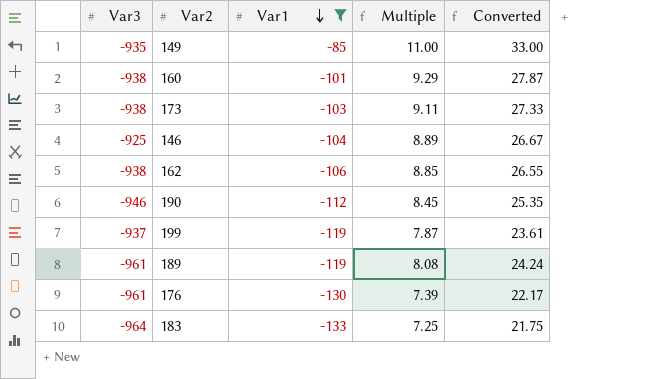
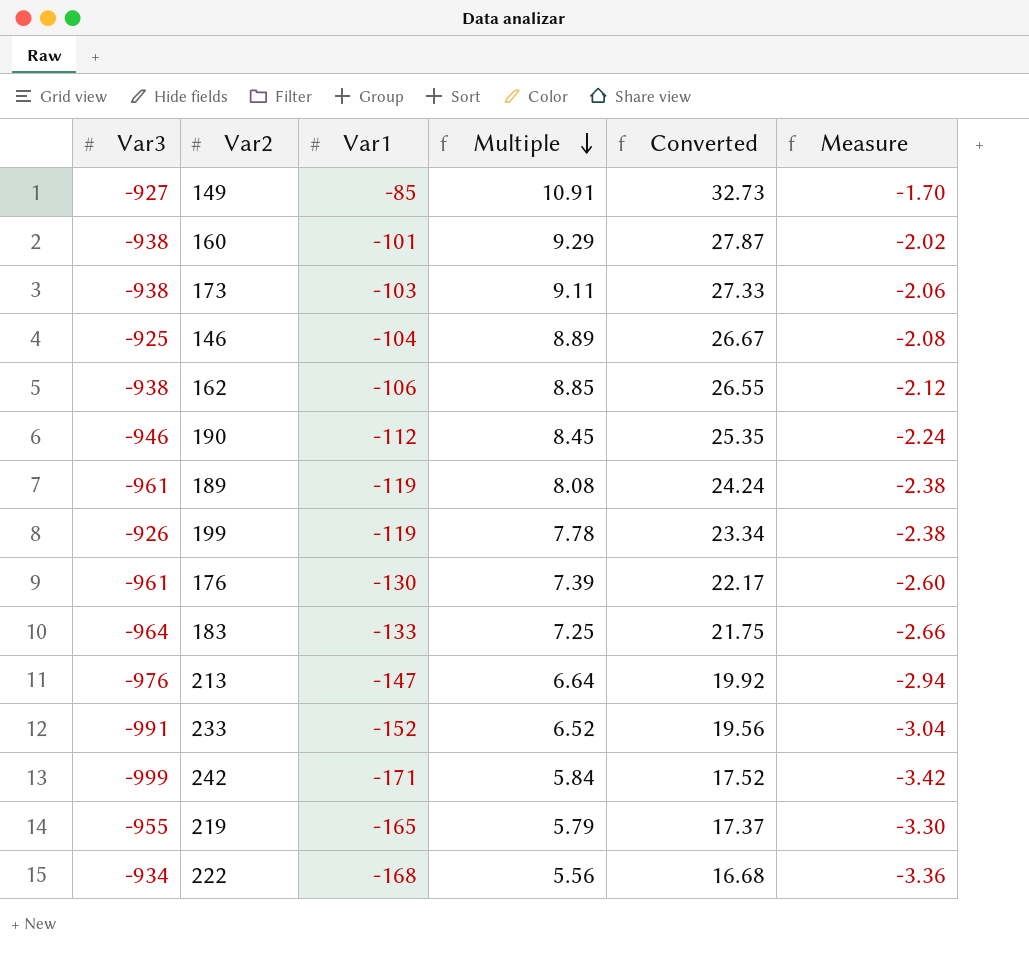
filter: Var1 >= -133 -> none
row order: Var1 descending -> Multiple descending
column Measure | formula: none -> [Var1] * 0.02
149 | Var3: -935 -> -927
149 | Multiple: 11.00 -> 10.91
149 | Converted: 33.00 -> 32.73
199 | Var3: -937 -> -926
199 | Multiple: 7.87 -> 7.78
199 | Converted: 23.61 -> 23.34

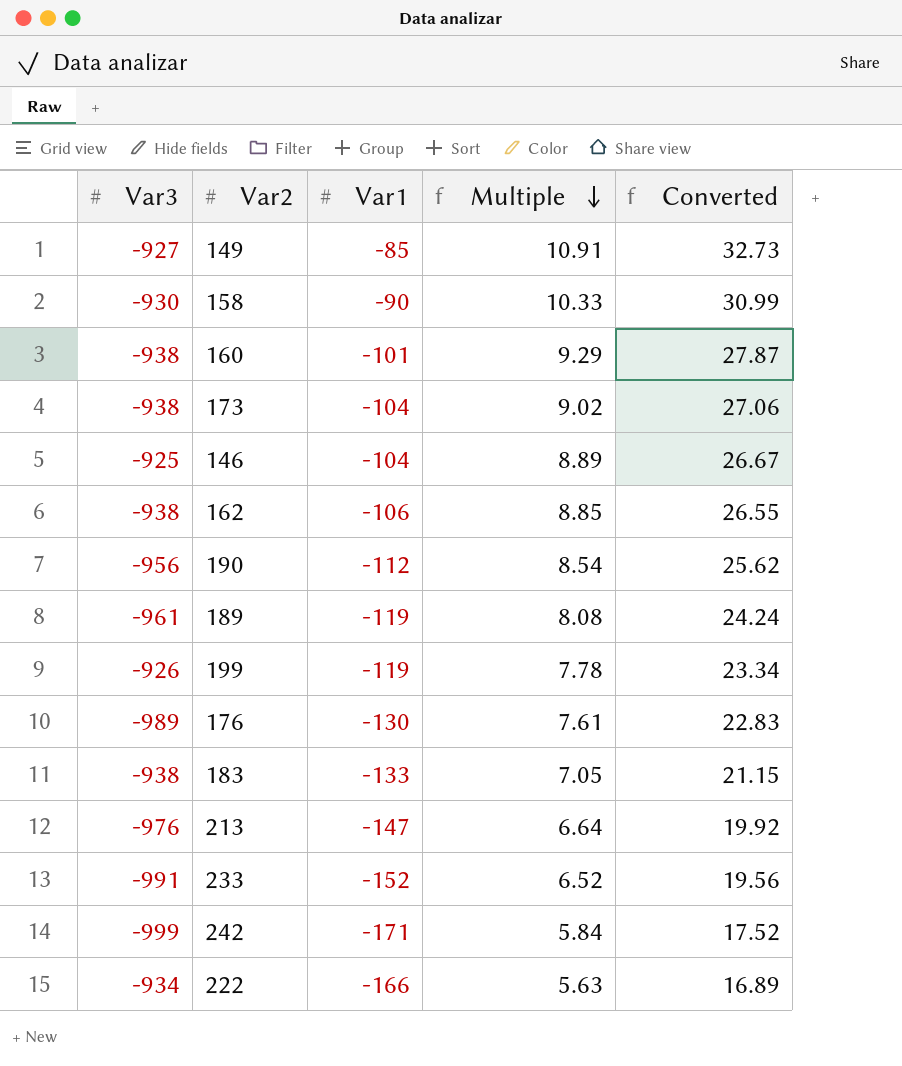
column Measure | formula: [Var1] * 0.02 -> none
row 219: -955 | -165 | 5.79 | 17.37 | -3.30 -> none
row 158: none -> -930 | -90 | 10.33 | 30.99
173 | Var1: -103 -> -104
173 | Multiple: 9.11 -> 9.02
173 | Converted: 27.33 -> 27.06
190 | Var3: -946 -> -956
190 | Multiple: 8.45 -> 8.54
190 | Converted: 25.35 -> 25.62
176 | Var3: -961 -> -989
176 | Multiple: 7.39 -> 7.61
176 | Converted: 22.17 -> 22.83
183 | Var3: -964 -> -938
183 | Multiple: 7.25 -> 7.05
183 | Converted: 21.75 -> 21.15
222 | Var1: -168 -> -166
222 | Multiple: 5.56 -> 5.63
222 | Converted: 16.68 -> 16.89

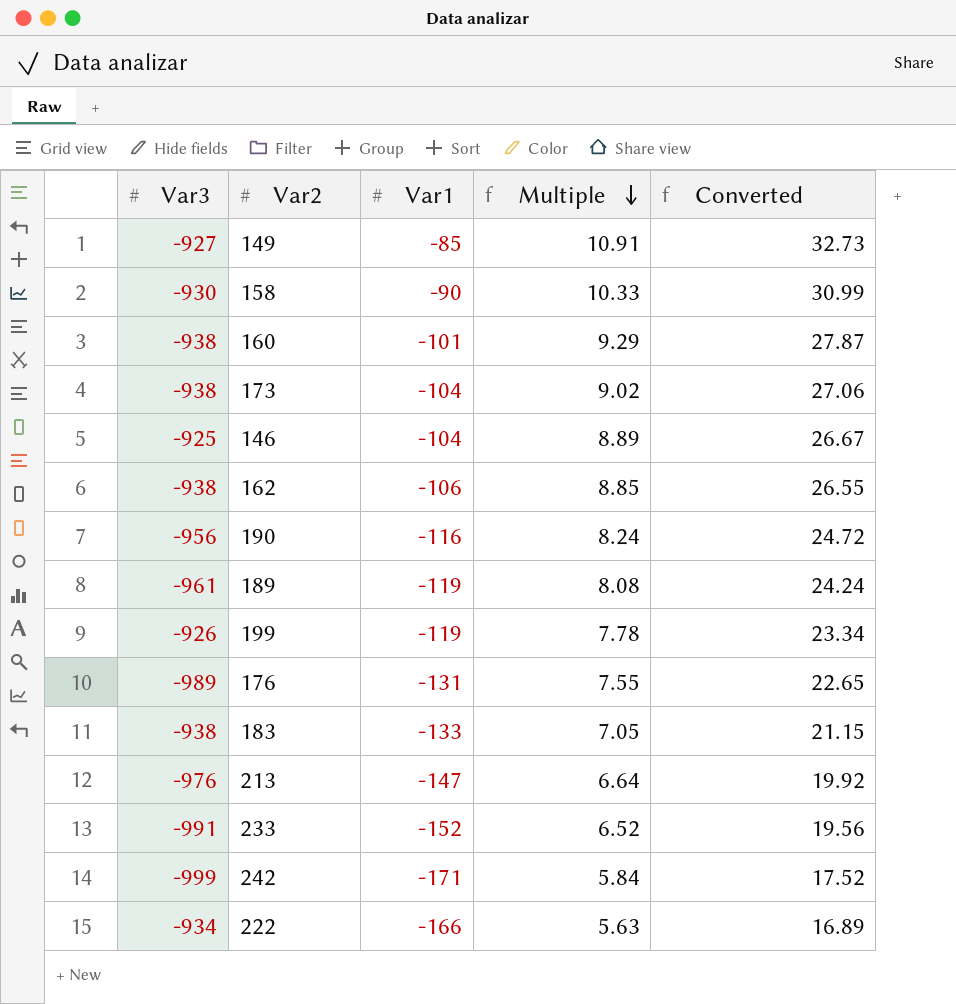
190 | Var1: -112 -> -116
190 | Multiple: 8.54 -> 8.24
190 | Converted: 25.62 -> 24.72
176 | Var1: -130 -> -131
176 | Multiple: 7.61 -> 7.55
176 | Converted: 22.83 -> 22.65

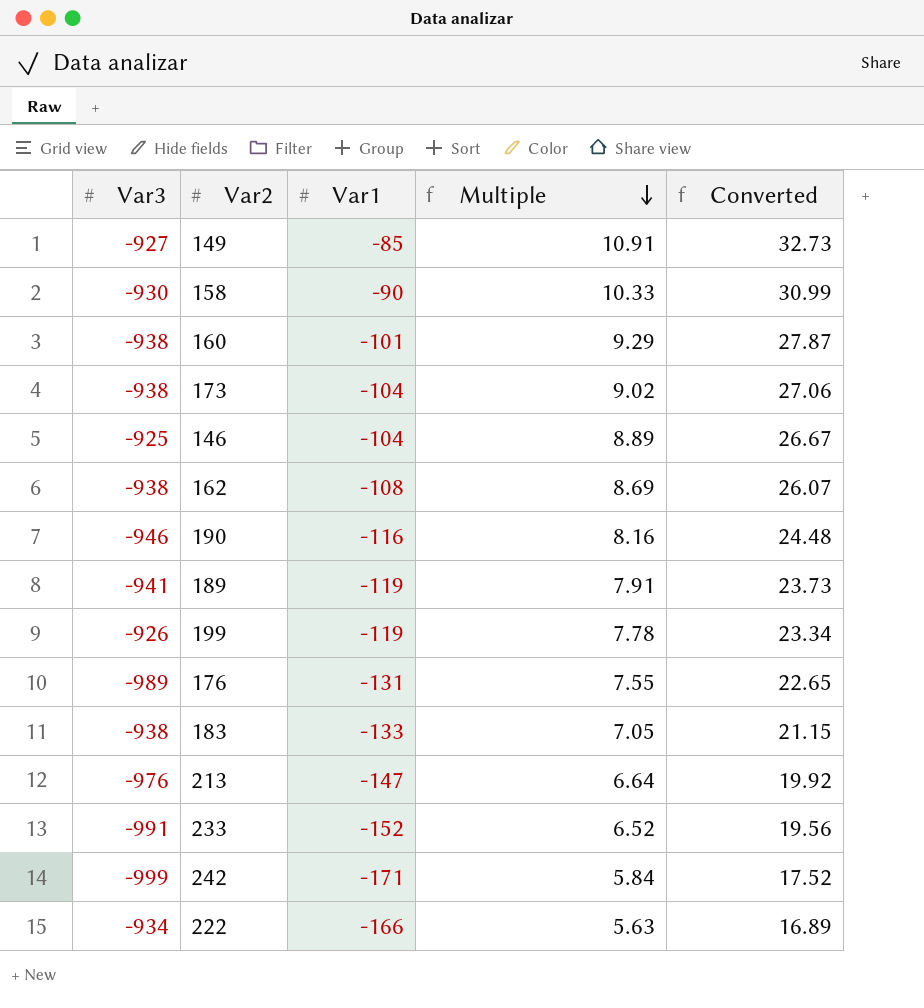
162 | Var1: -106 -> -108
162 | Multiple: 8.85 -> 8.69
162 | Converted: 26.55 -> 26.07
190 | Var3: -956 -> -946
190 | Multiple: 8.24 -> 8.16
190 | Converted: 24.72 -> 24.48
189 | Var3: -961 -> -941
189 | Multiple: 8.08 -> 7.91
189 | Converted: 24.24 -> 23.73

